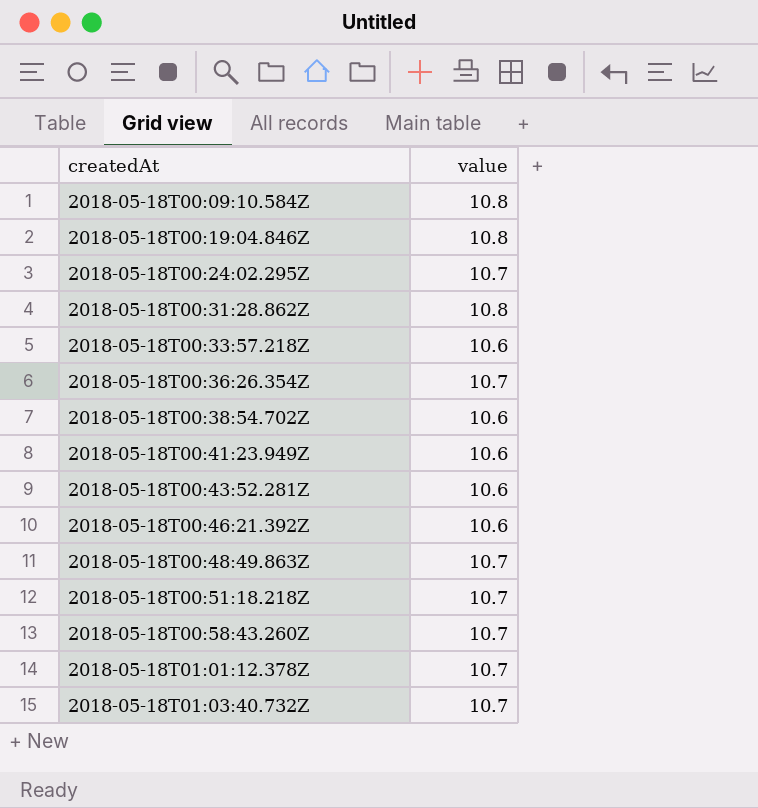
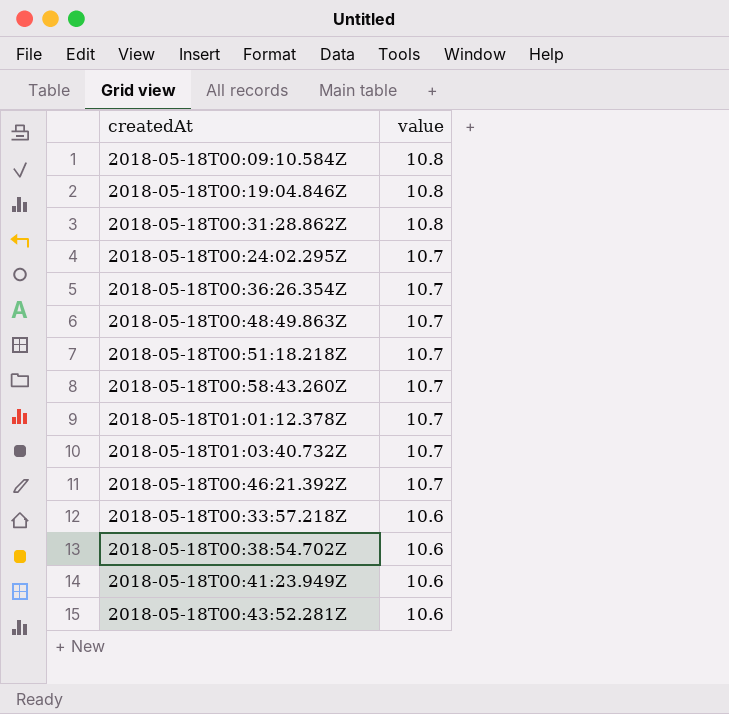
row order: createdAt ascending -> value descending
2018-05-18T00:46:21.392Z | value: 10.6 -> 10.7

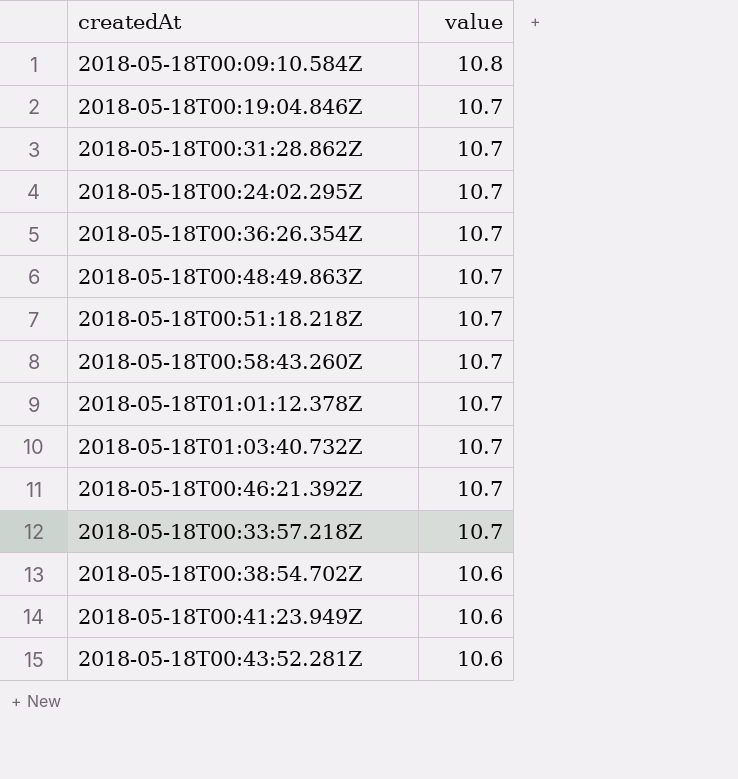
2018-05-18T00:19:04.846Z | value: 10.8 -> 10.7
2018-05-18T00:31:28.862Z | value: 10.8 -> 10.7
2018-05-18T00:33:57.218Z | value: 10.6 -> 10.7

